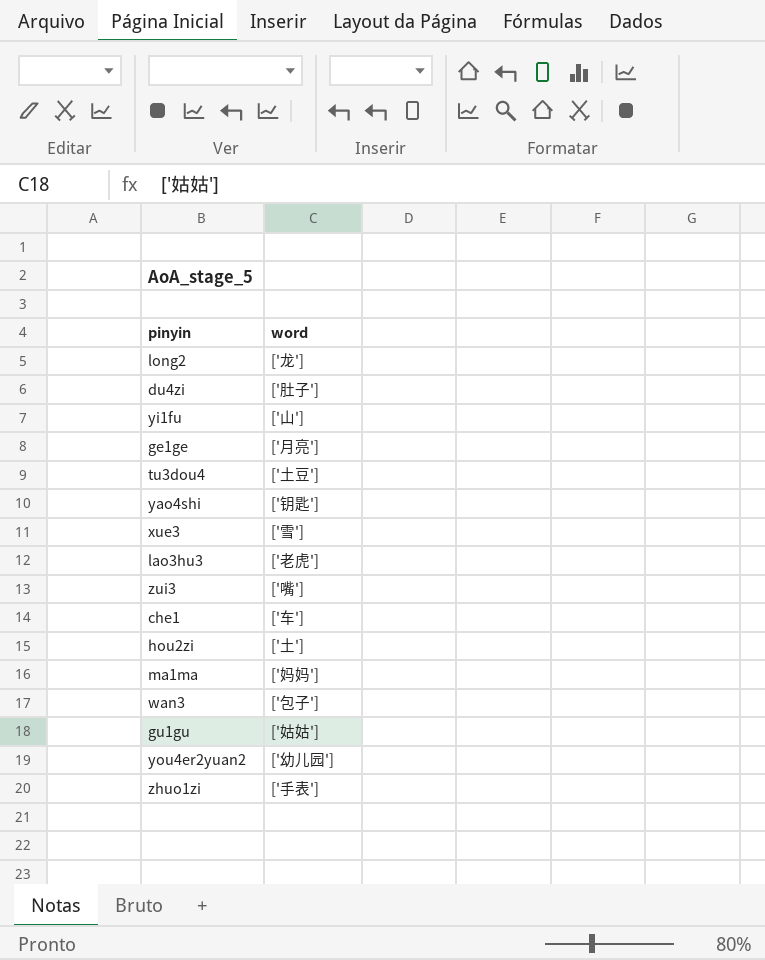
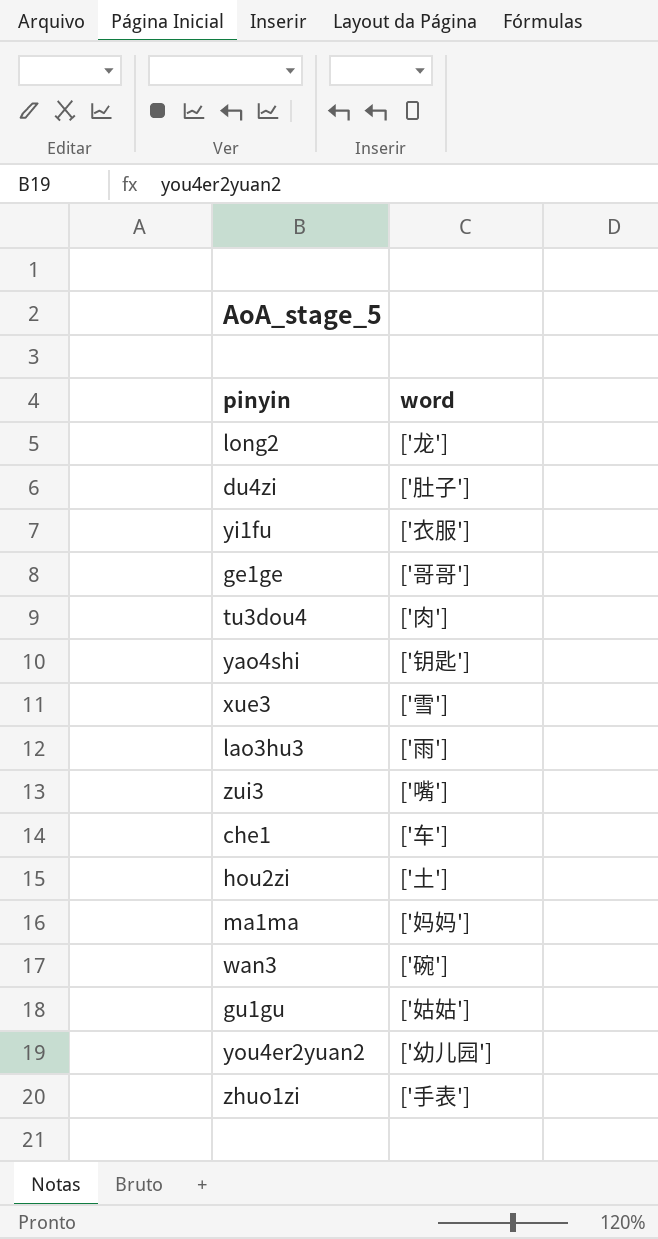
yi1fu | word: ['山'] -> ['衣服']
ge1ge | word: ['月亮'] -> ['哥哥']
tu3dou4 | word: ['土豆'] -> ['肉']
lao3hu3 | word: ['老虎'] -> ['雨']
wan3 | word: ['包子'] -> ['碗']

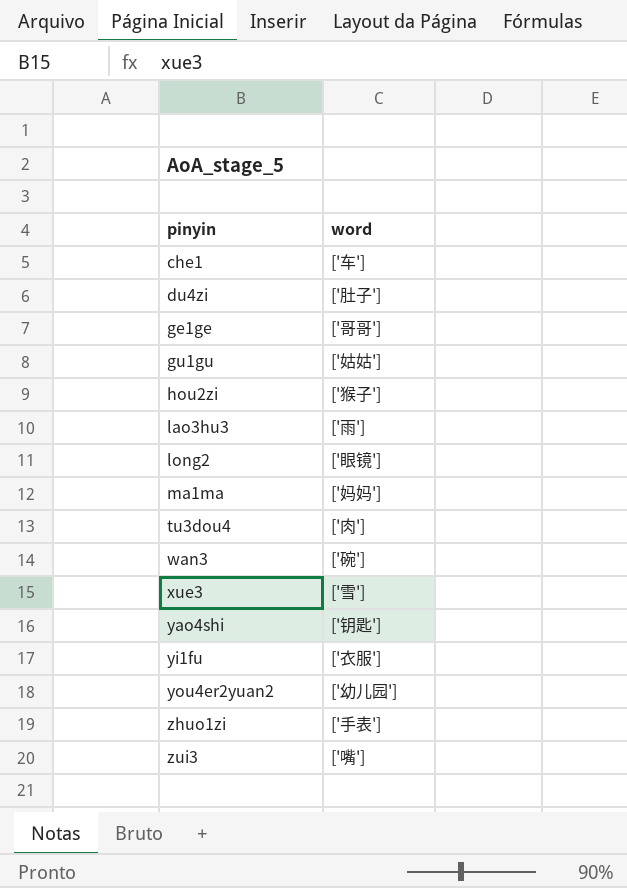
row order: none -> pinyin ascending
hou2zi | word: ['土'] -> ['猴子']
long2 | word: ['龙'] -> ['眼镜']

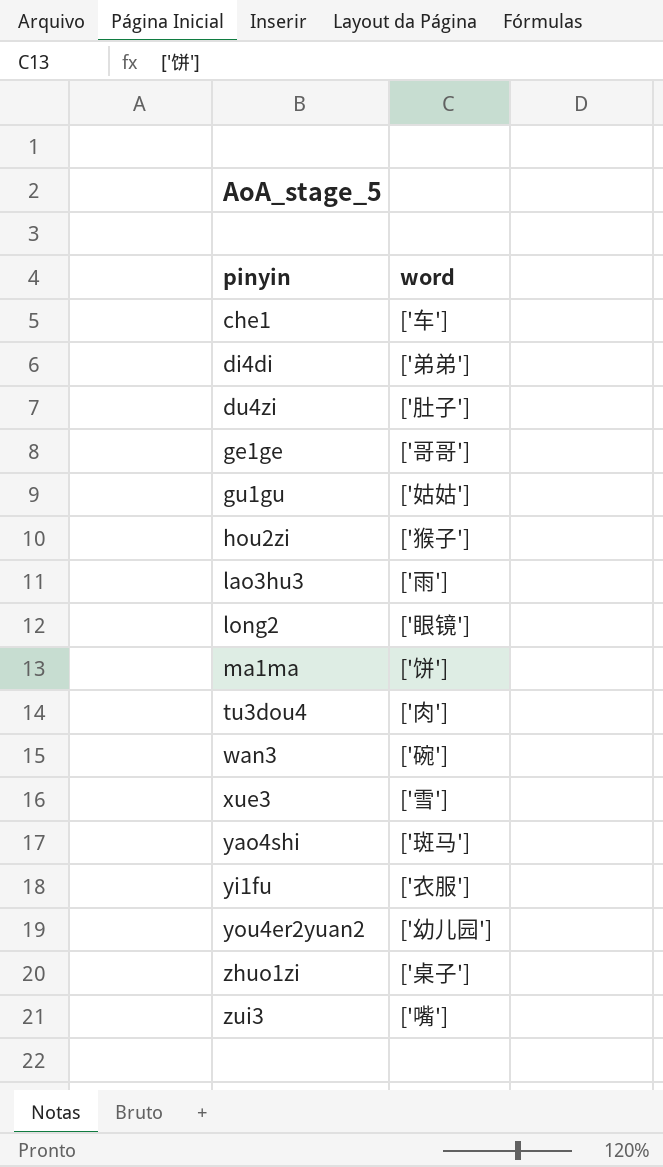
row di4di: none -> ['弟弟']
ma1ma | word: ['妈妈'] -> ['饼']
yao4shi | word: ['钥匙'] -> ['斑马']
zhuo1zi | word: ['手表'] -> ['桌子']

